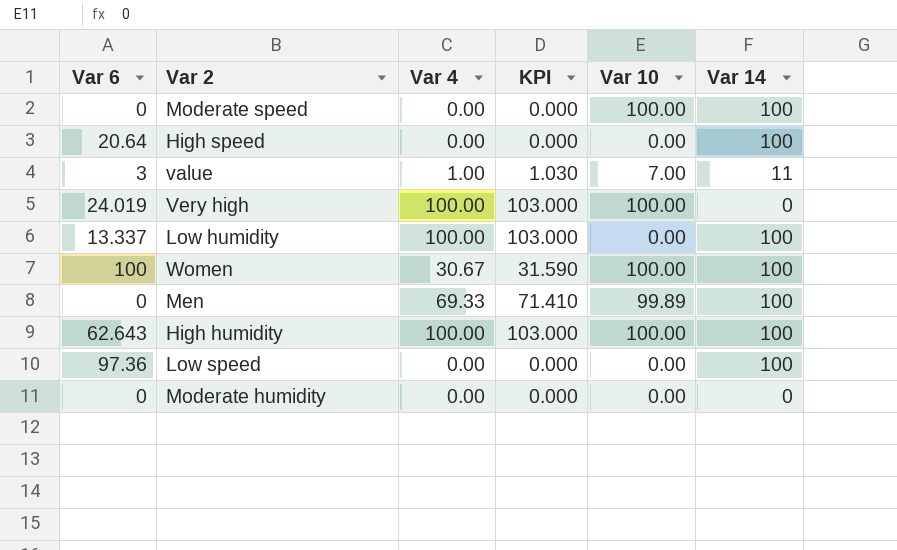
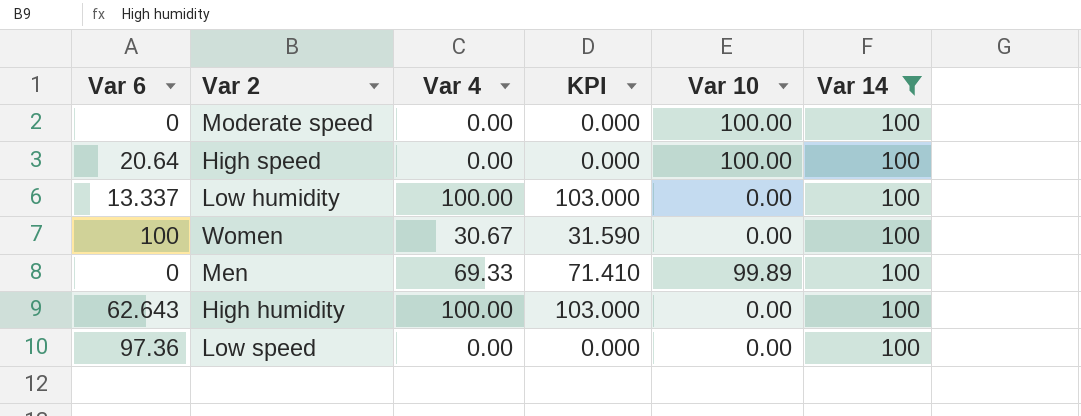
filter: none -> Var 14 = 100
High speed | Var 10: 0.00 -> 100.00
Women | Var 10: 100.00 -> 0.00
High humidity | Var 10: 100.00 -> 0.00

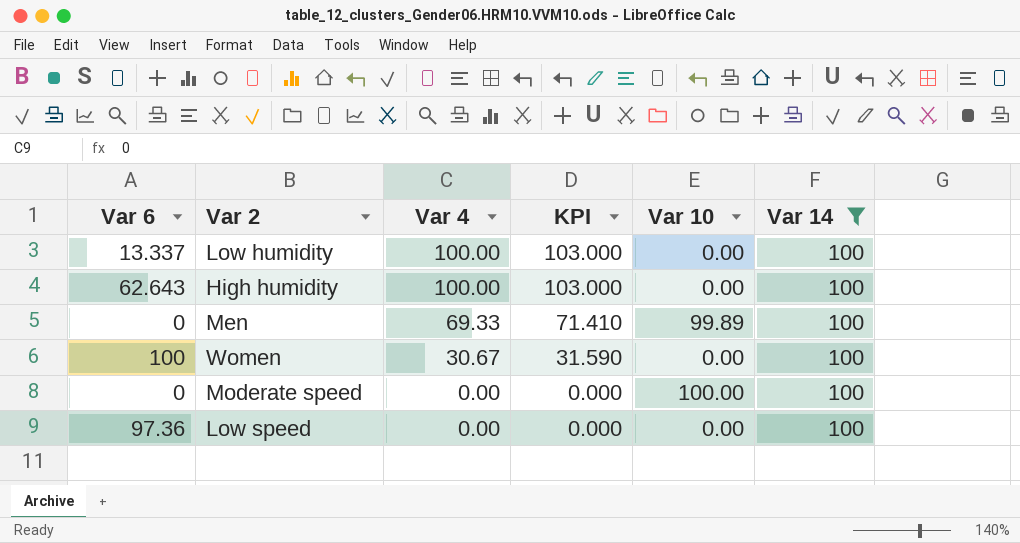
row order: none -> Var 4 descending
row High speed: 20.64 | 0.00 | 0.000 | 100.00 | 100 -> none

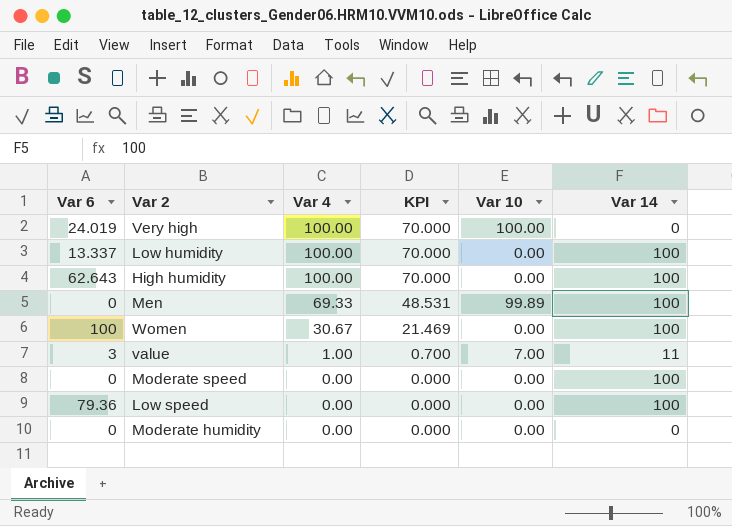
filter: Var 14 = 100 -> none
column KPI | formula: [Var 4] * 1.03 -> [Var 4] * 0.7
Moderate speed | Var 10: 100.00 -> 0.00
Low speed | Var 6: 97.36 -> 79.36

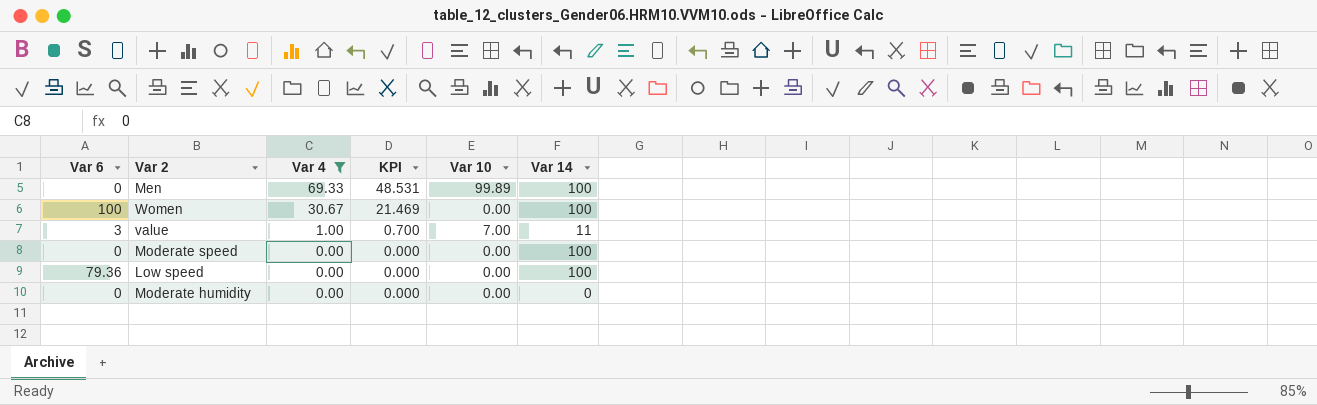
filter: none -> Var 4 != 100.00

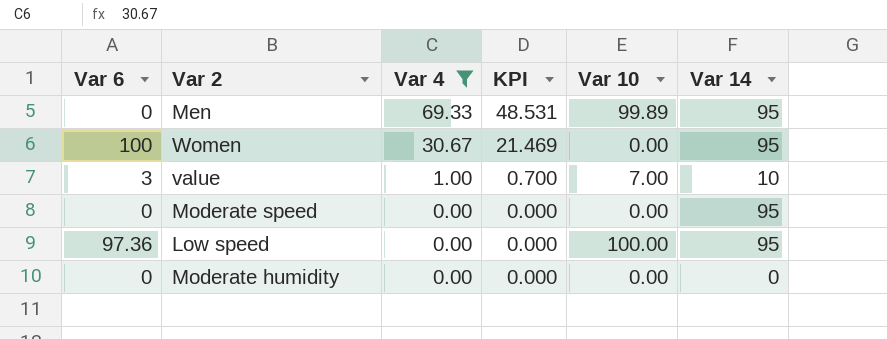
Men | Var 14: 100 -> 95
Women | Var 14: 100 -> 95
value | Var 14: 11 -> 10
Moderate speed | Var 14: 100 -> 95
Low speed | Var 6: 79.36 -> 97.36
Low speed | Var 10: 0.00 -> 100.00
Low speed | Var 14: 100 -> 95

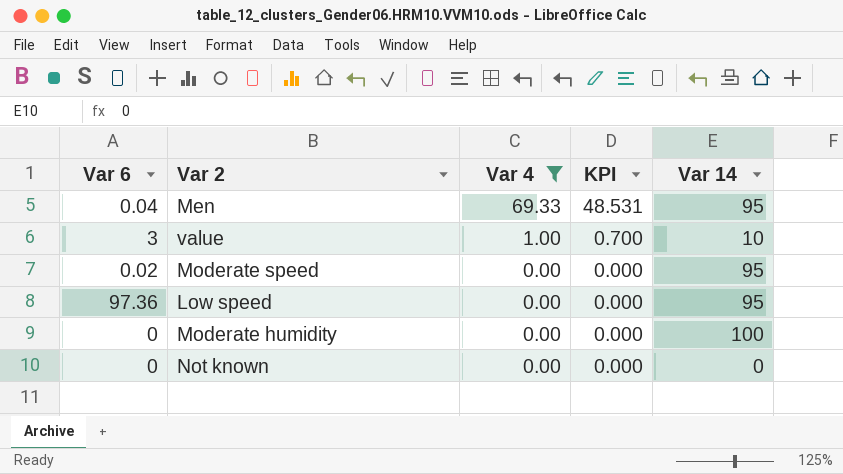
column Var 10 | position: 5 -> none
row Women: 100 | 30.67 | 21.469 | 0.00 | 95 -> none
Men | Var 6: 0 -> 0.04
Moderate speed | Var 6: 0 -> 0.02
Moderate humidity | Var 14: 0 -> 100
row Not known: none -> 0 | 0.00 | 0.000 | 0

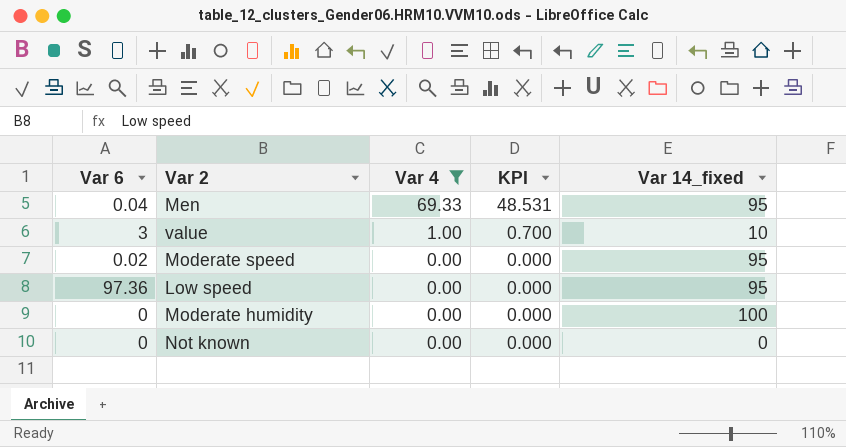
column name: Var 14 -> Var 14_fixed

